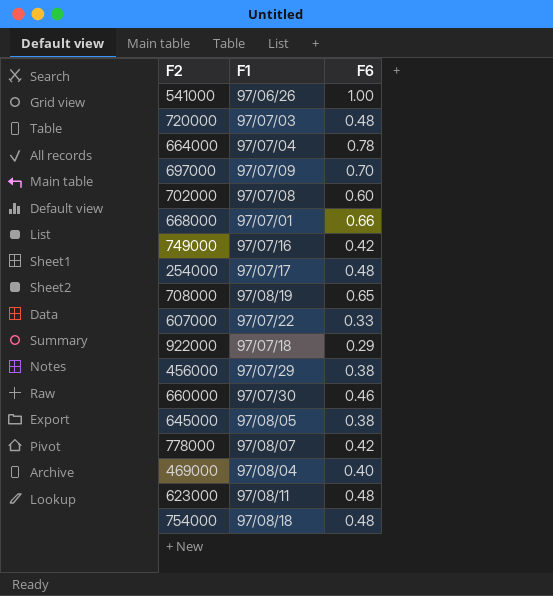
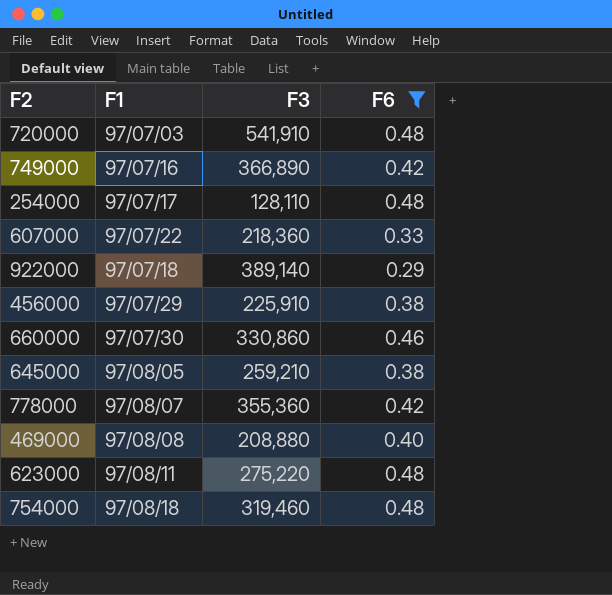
filter: none -> F6 <= 0.48
column F3 | position: none -> 3
469000 | F1: 97/08/04 -> 97/08/08

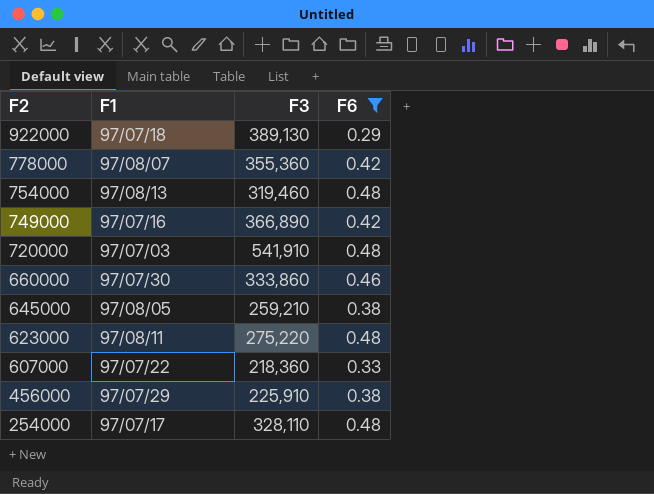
row order: none -> F2 descending
row 469000: 97/08/08 | 208,880 | 0.40 -> none
922000 | F3: 389,140 -> 389,130
754000 | F1: 97/08/18 -> 97/08/13
660000 | F3: 330,860 -> 333,860
254000 | F3: 128,110 -> 328,110

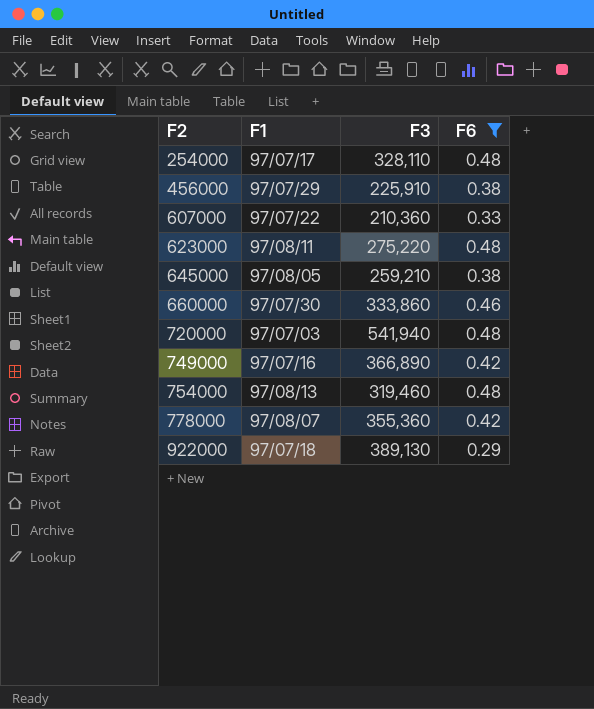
row order: F2 descending -> F2 ascending
607000 | F3: 218,360 -> 210,360
720000 | F3: 541,910 -> 541,940

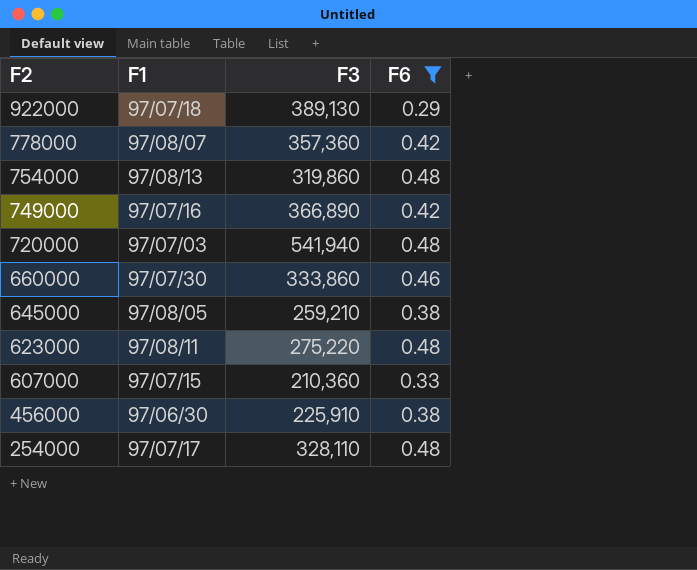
row order: F2 ascending -> F2 descending
778000 | F3: 355,360 -> 357,360
754000 | F3: 319,460 -> 319,860
607000 | F1: 97/07/22 -> 97/07/15
456000 | F1: 97/07/29 -> 97/06/30

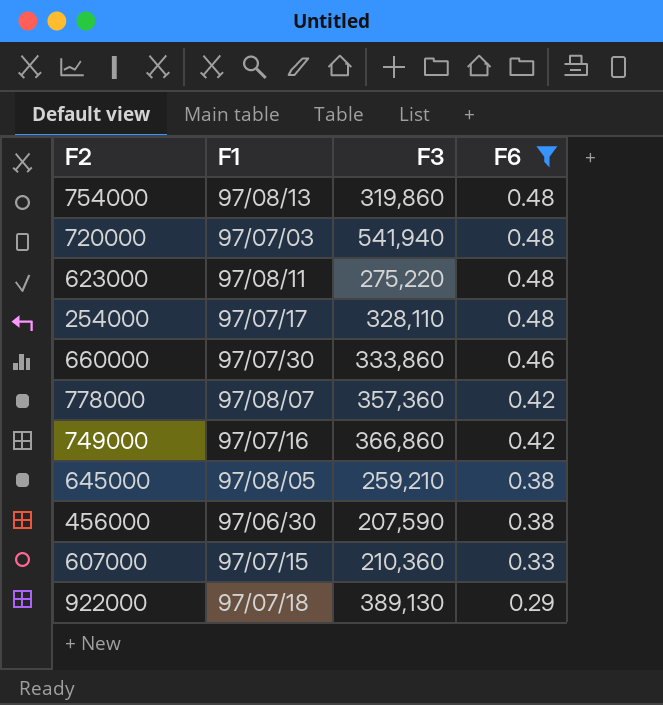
row order: F2 descending -> F6 descending
749000 | F3: 366,890 -> 366,860
456000 | F3: 225,910 -> 207,590

